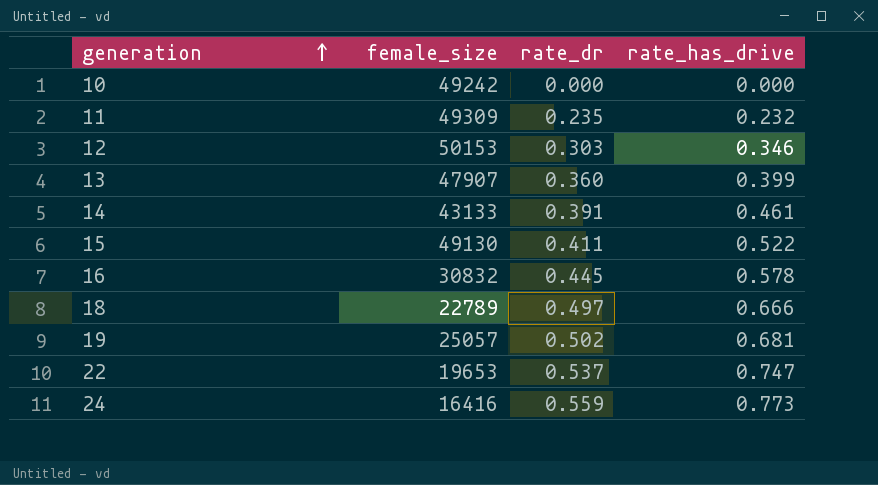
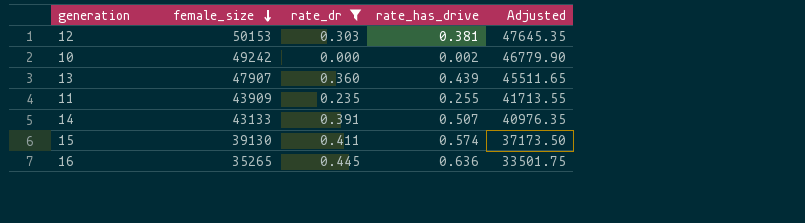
filter: none -> rate_dr <= 0.445
row order: generation ascending -> female_size descending
column Adjusted | formula: none -> [female_size] * 0.95
12 | rate_has_drive: 0.346 -> 0.381
10 | rate_has_drive: 0.000 -> 0.002
13 | rate_has_drive: 0.399 -> 0.439
11 | female_size: 49309 -> 43909
11 | rate_has_drive: 0.232 -> 0.255
14 | rate_has_drive: 0.461 -> 0.507
15 | female_size: 49130 -> 39130
15 | rate_has_drive: 0.522 -> 0.574
16 | female_size: 30832 -> 35265
16 | rate_has_drive: 0.578 -> 0.636

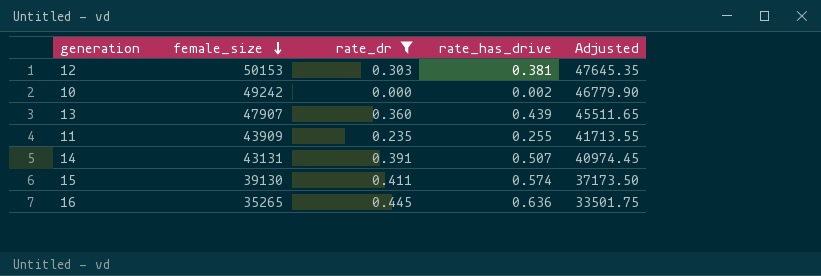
14 | female_size: 43133 -> 43131
14 | Adjusted: 40976.35 -> 40974.45

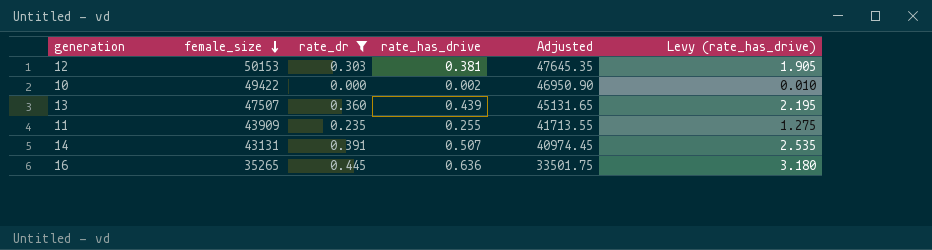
column Levy (rate_has_drive) | formula: none -> [rate_has_drive] * 5
row 15: 39130 | 0.411 | 0.574 | 37173.50 -> none
10 | female_size: 49242 -> 49422
10 | Adjusted: 46779.90 -> 46950.90
13 | female_size: 47907 -> 47507
13 | Adjusted: 45511.65 -> 45131.65

